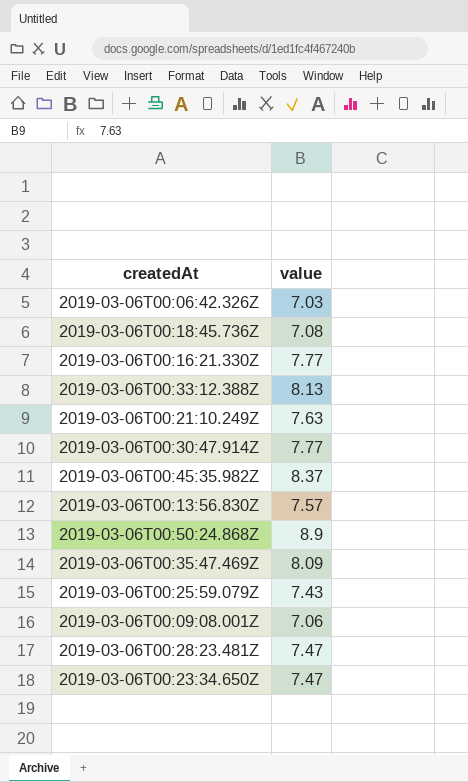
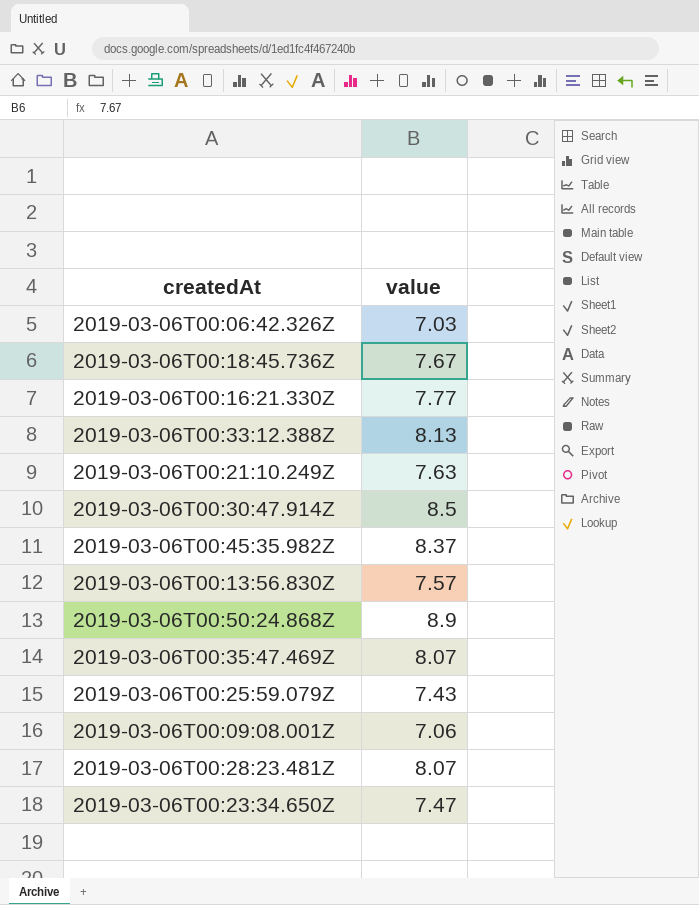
2019-03-06T00:18:45.736Z | value: 7.08 -> 7.67
2019-03-06T00:30:47.914Z | value: 7.77 -> 8.5
2019-03-06T00:35:47.469Z | value: 8.09 -> 8.07
2019-03-06T00:28:23.481Z | value: 7.47 -> 8.07

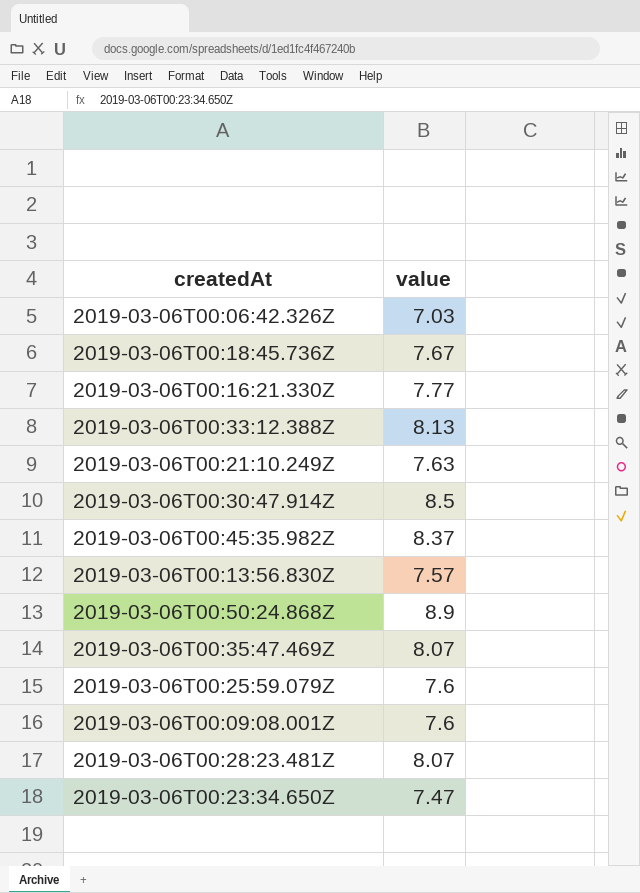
2019-03-06T00:25:59.079Z | value: 7.43 -> 7.6
2019-03-06T00:09:08.001Z | value: 7.06 -> 7.6

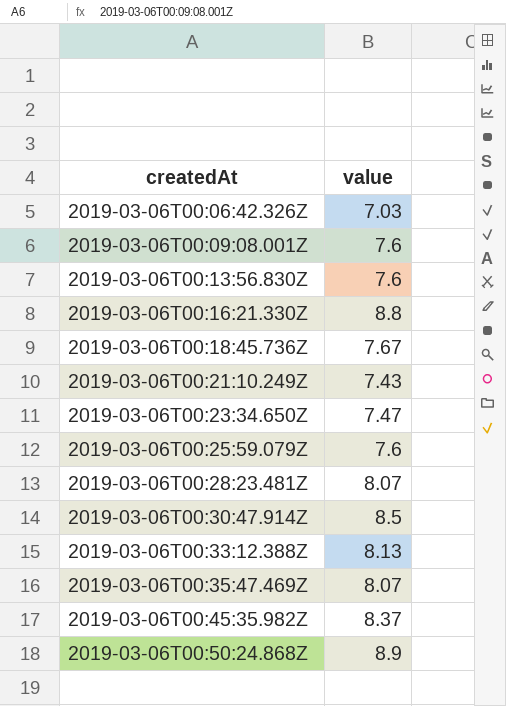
row order: none -> createdAt ascending
2019-03-06T00:13:56.830Z | value: 7.57 -> 7.6
2019-03-06T00:16:21.330Z | value: 7.77 -> 8.8
2019-03-06T00:21:10.249Z | value: 7.63 -> 7.43

